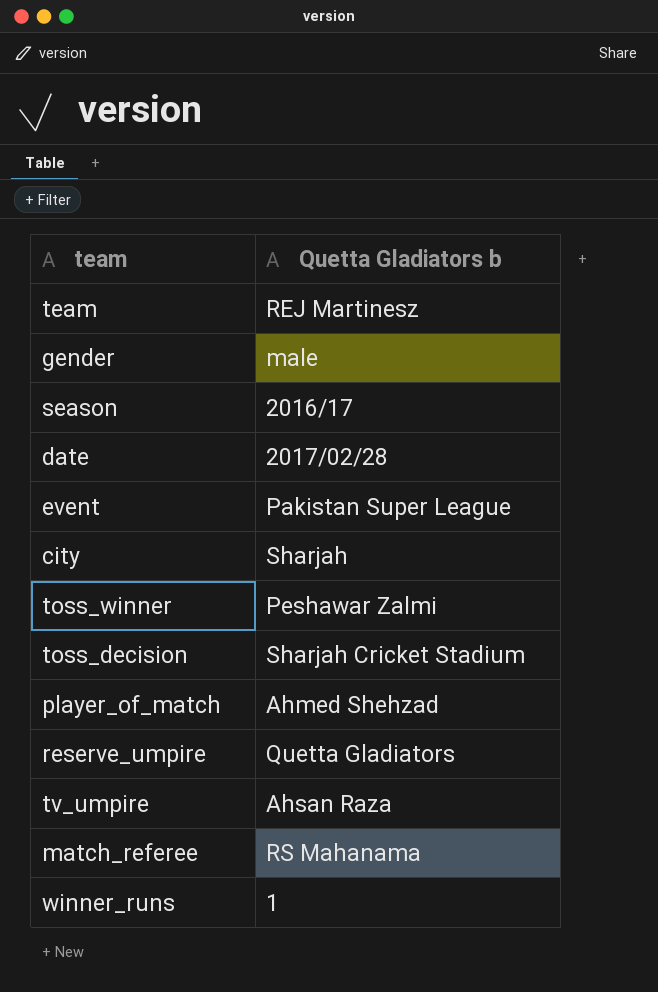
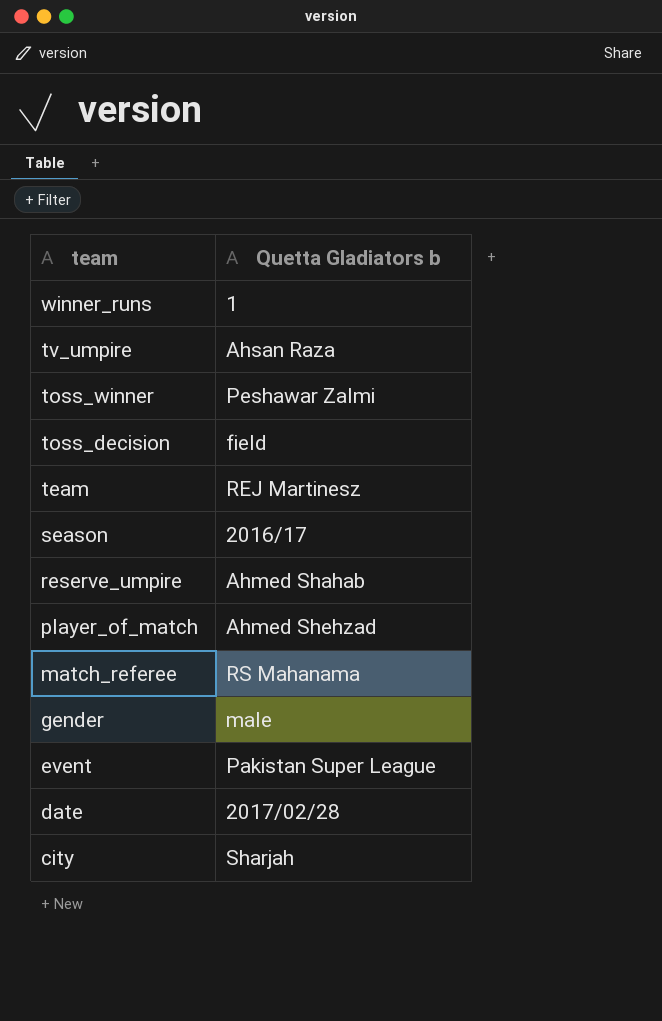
row order: none -> team descending
toss_decision | Quetta Gladiators b: Sharjah Cricket Stadium -> field
reserve_umpire | Quetta Gladiators b: Quetta Gladiators -> Ahmed Shahab

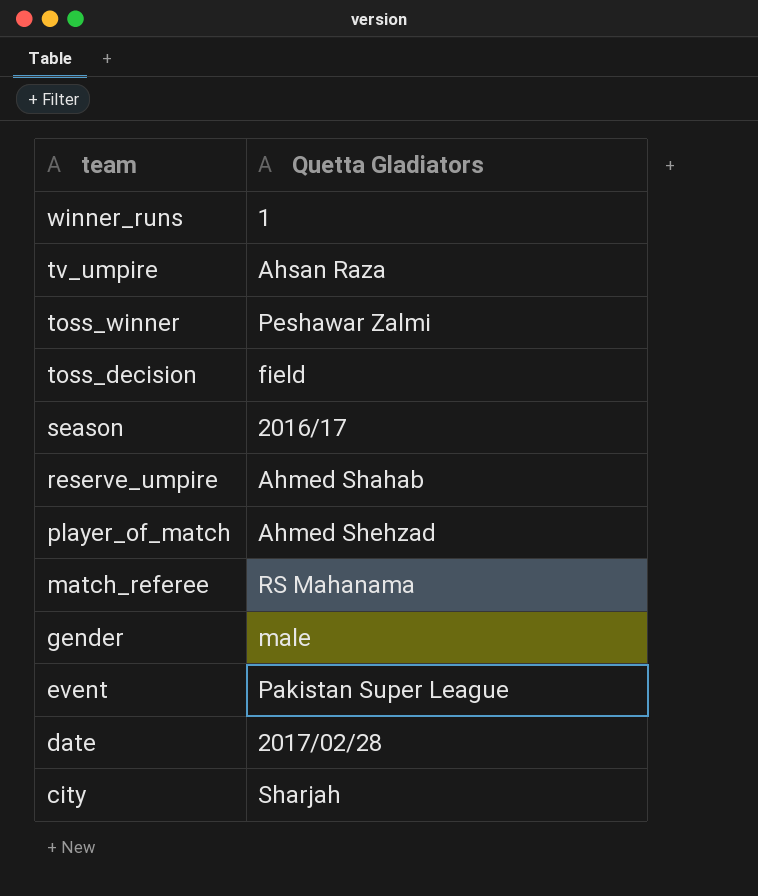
column name: Quetta Gladiators b -> Quetta Gladiators
row team: REJ Martinesz -> none

